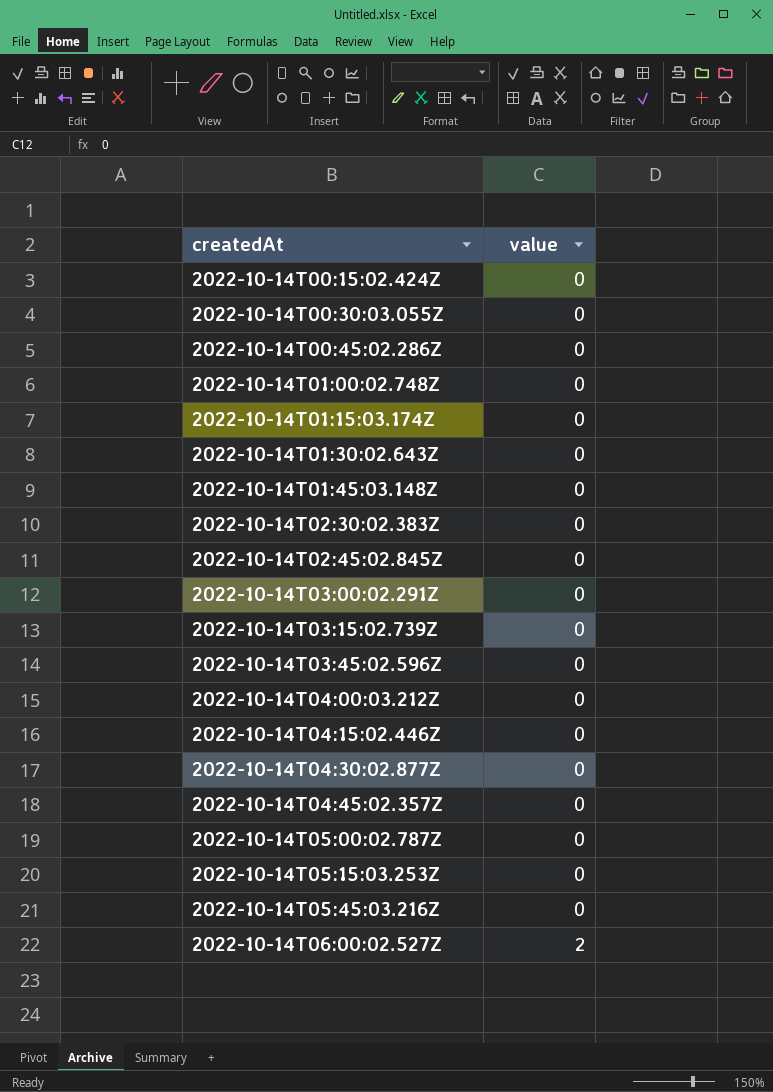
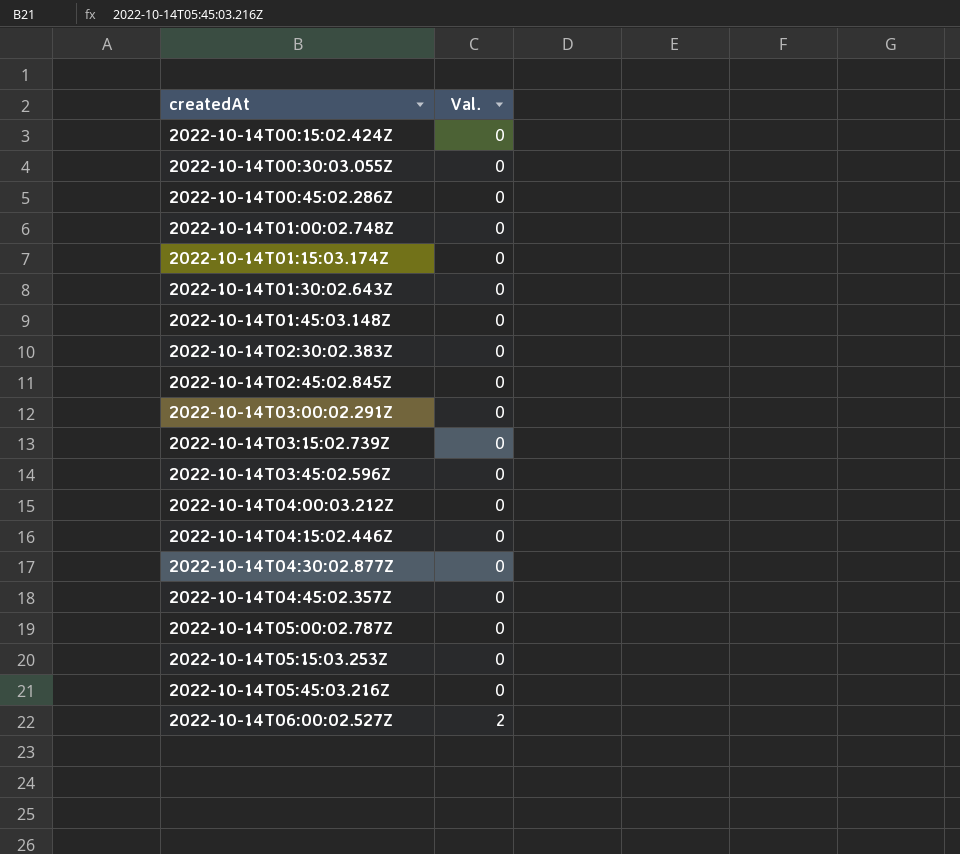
column name: value -> Val.

